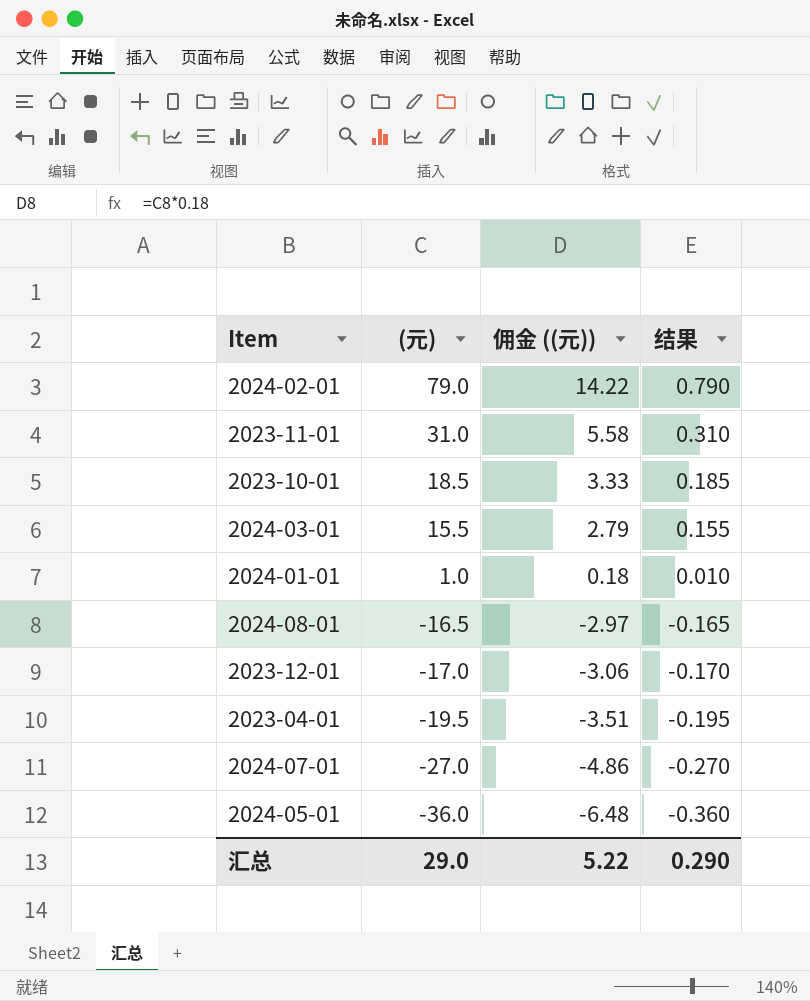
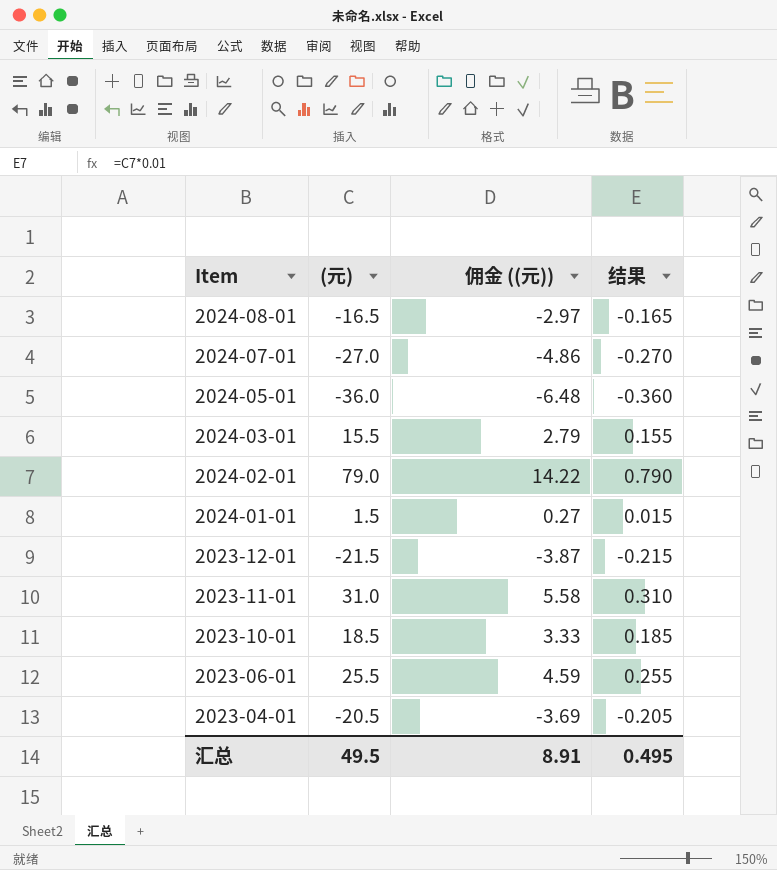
row order: (元) descending -> Item descending
2024-01-01 | (元): 1.0 -> 1.5
2024-01-01 | 佣金 ((元)): 0.18 -> 0.27
2024-01-01 | 结果: 0.010 -> 0.015
2023-12-01 | (元): -17.0 -> -21.5
2023-12-01 | 佣金 ((元)): -3.06 -> -3.87
2023-12-01 | 结果: -0.170 -> -0.215
row 2023-06-01: none -> 25.5 | 4.59 | 0.255
2023-04-01 | (元): -19.5 -> -20.5
2023-04-01 | 佣金 ((元)): -3.51 -> -3.69
2023-04-01 | 结果: -0.195 -> -0.205
汇总 | (元): 29.0 -> 49.5
汇总 | 佣金 ((元)): 5.22 -> 8.91
汇总 | 结果: 0.290 -> 0.495

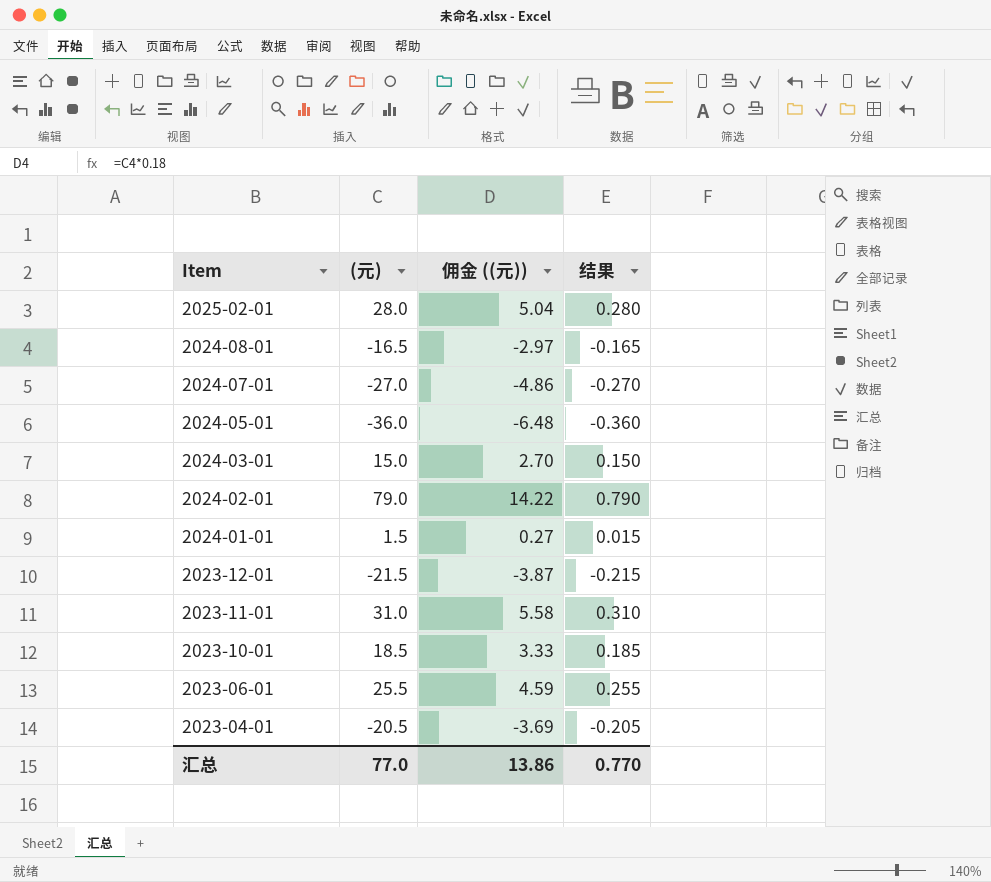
row 2025-02-01: none -> 28.0 | 5.04 | 0.280
2024-03-01 | (元): 15.5 -> 15.0
2024-03-01 | 佣金 ((元)): 2.79 -> 2.70
2024-03-01 | 结果: 0.155 -> 0.150
汇总 | (元): 49.5 -> 77.0
汇总 | 佣金 ((元)): 8.91 -> 13.86
汇总 | 结果: 0.495 -> 0.770

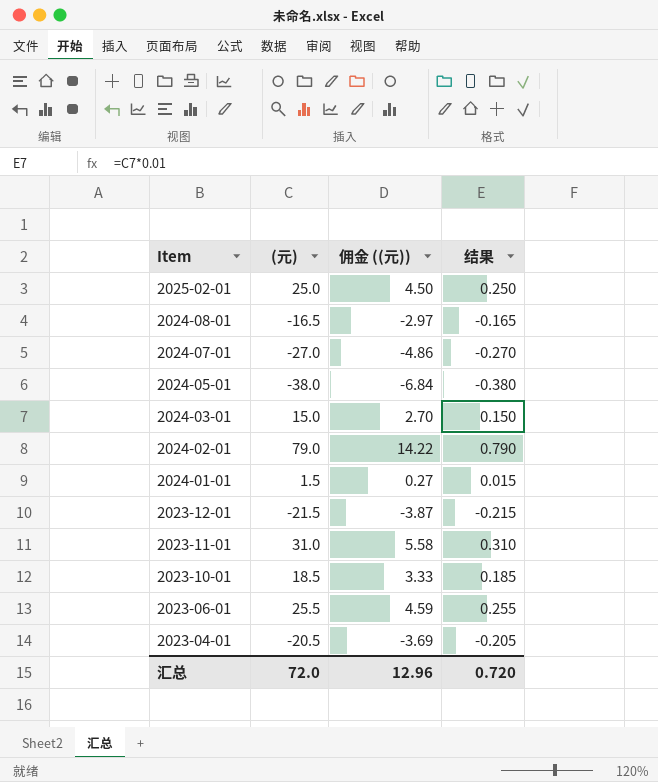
2025-02-01 | (元): 28.0 -> 25.0
2025-02-01 | 佣金 ((元)): 5.04 -> 4.50
2025-02-01 | 结果: 0.280 -> 0.250
2024-05-01 | (元): -36.0 -> -38.0
2024-05-01 | 佣金 ((元)): -6.48 -> -6.84
2024-05-01 | 结果: -0.360 -> -0.380
汇总 | (元): 77.0 -> 72.0
汇总 | 佣金 ((元)): 13.86 -> 12.96
汇总 | 结果: 0.770 -> 0.720

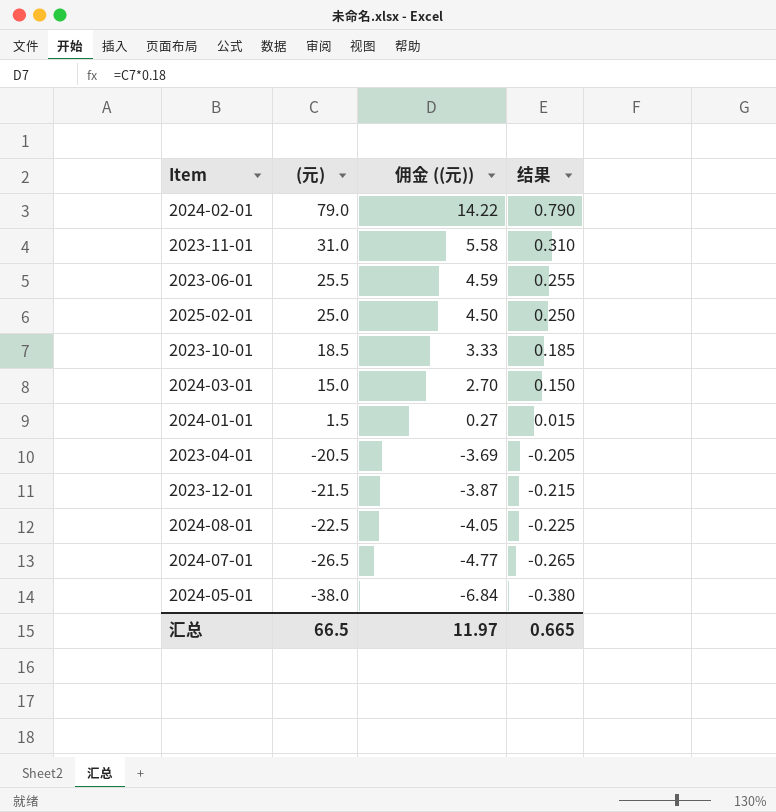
row order: Item descending -> (元) descending
2024-08-01 | (元): -16.5 -> -22.5
2024-08-01 | 佣金 ((元)): -2.97 -> -4.05
2024-08-01 | 结果: -0.165 -> -0.225
2024-07-01 | (元): -27.0 -> -26.5
2024-07-01 | 佣金 ((元)): -4.86 -> -4.77
2024-07-01 | 结果: -0.270 -> -0.265
汇总 | (元): 72.0 -> 66.5
汇总 | 佣金 ((元)): 12.96 -> 11.97
汇总 | 结果: 0.720 -> 0.665

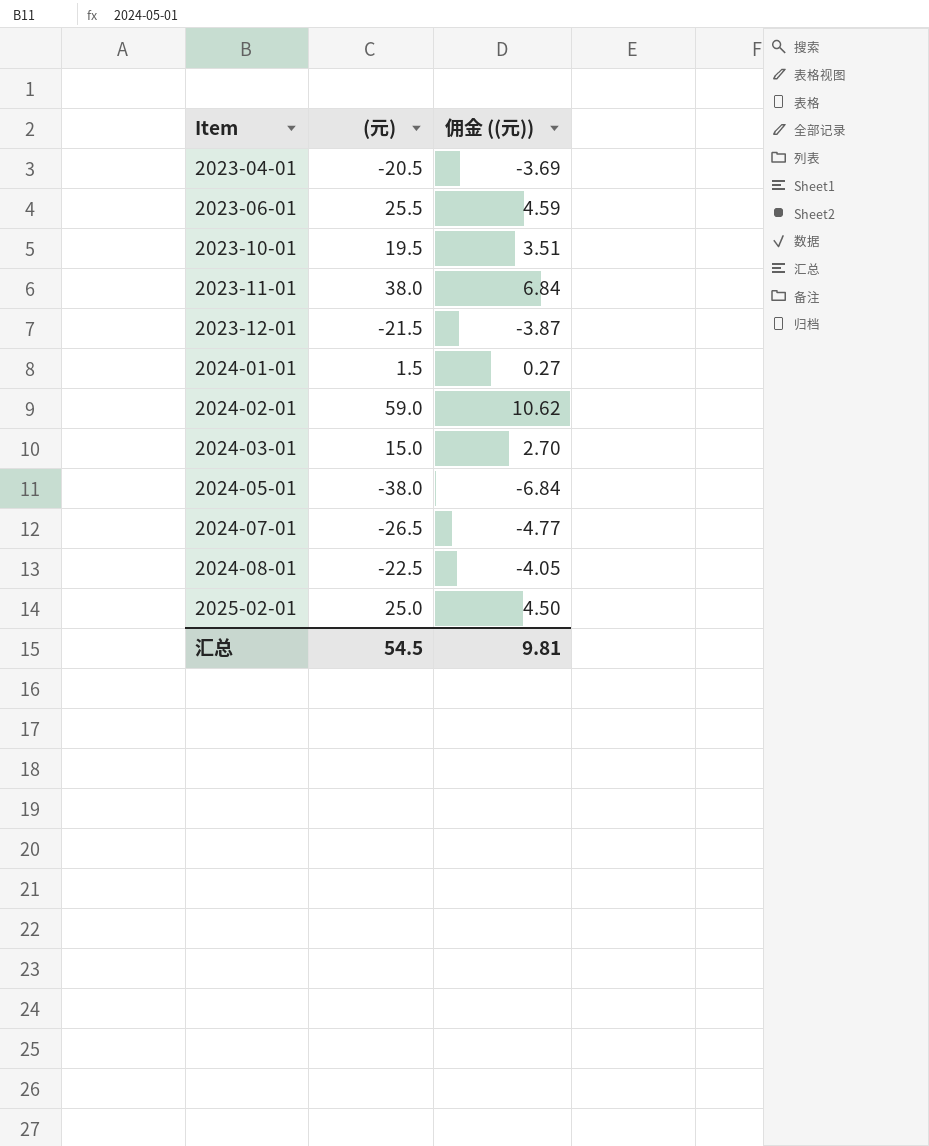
row order: (元) descending -> Item ascending
column 结果 | formula: [(元)] * 0.01 -> none
2023-10-01 | (元): 18.5 -> 19.5
2023-10-01 | 佣金 ((元)): 3.33 -> 3.51
2023-11-01 | (元): 31.0 -> 38.0
2023-11-01 | 佣金 ((元)): 5.58 -> 6.84
2024-02-01 | (元): 79.0 -> 59.0
2024-02-01 | 佣金 ((元)): 14.22 -> 10.62
汇总 | (元): 66.5 -> 54.5
汇总 | 佣金 ((元)): 11.97 -> 9.81

